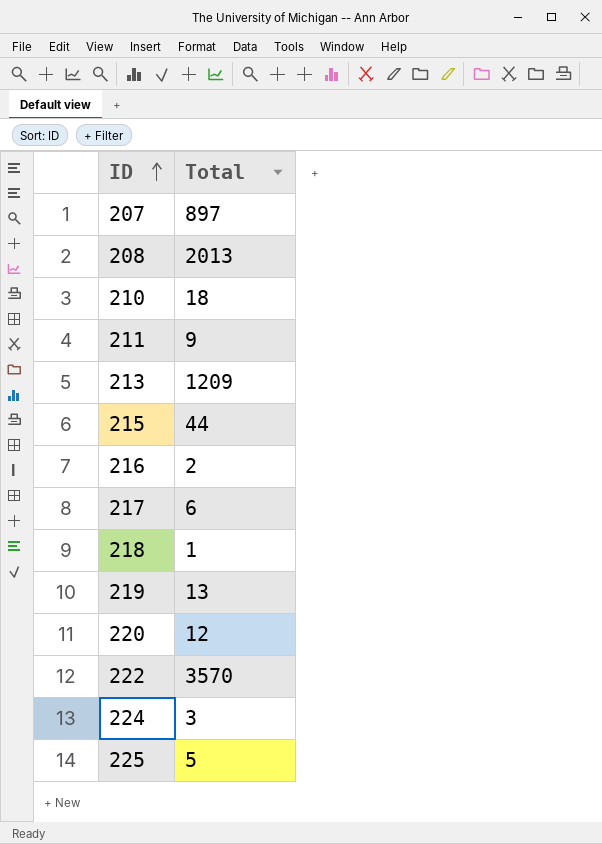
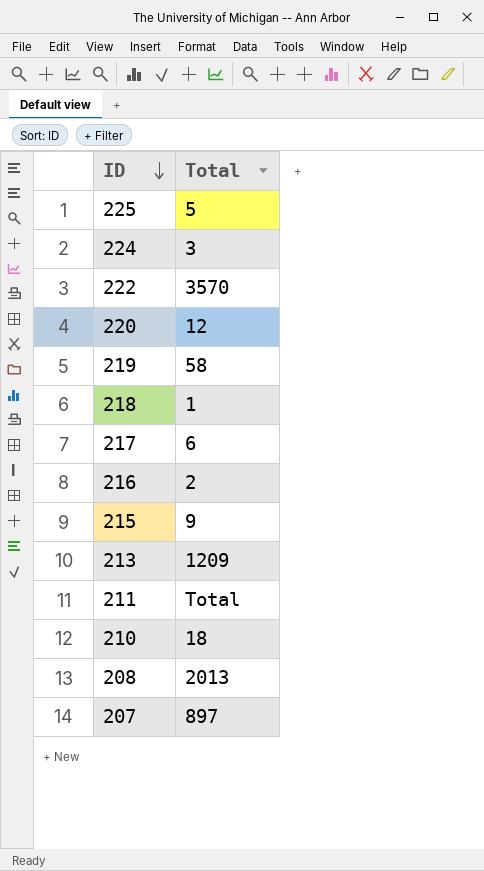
row order: ID ascending -> ID descending
219 | Total: 13 -> 58
215 | Total: 44 -> 9
211 | Total: 9 -> Total

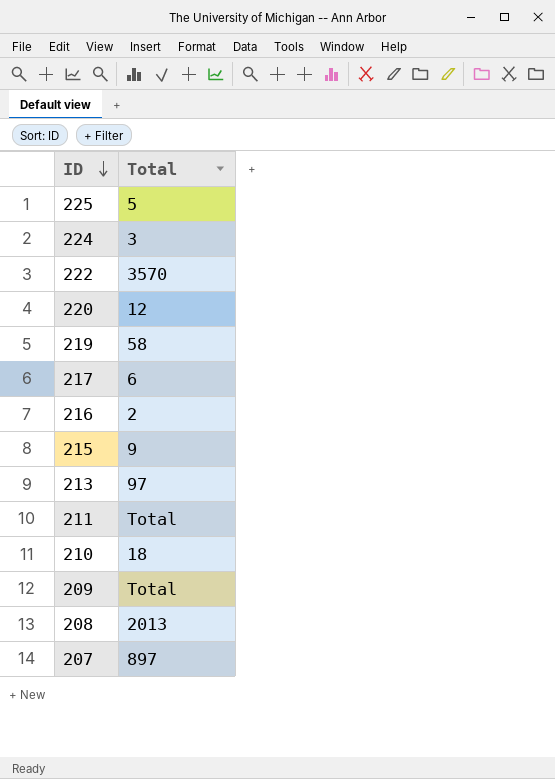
row 218: 1 -> none
213 | Total: 1209 -> 97
row 209: none -> Total

